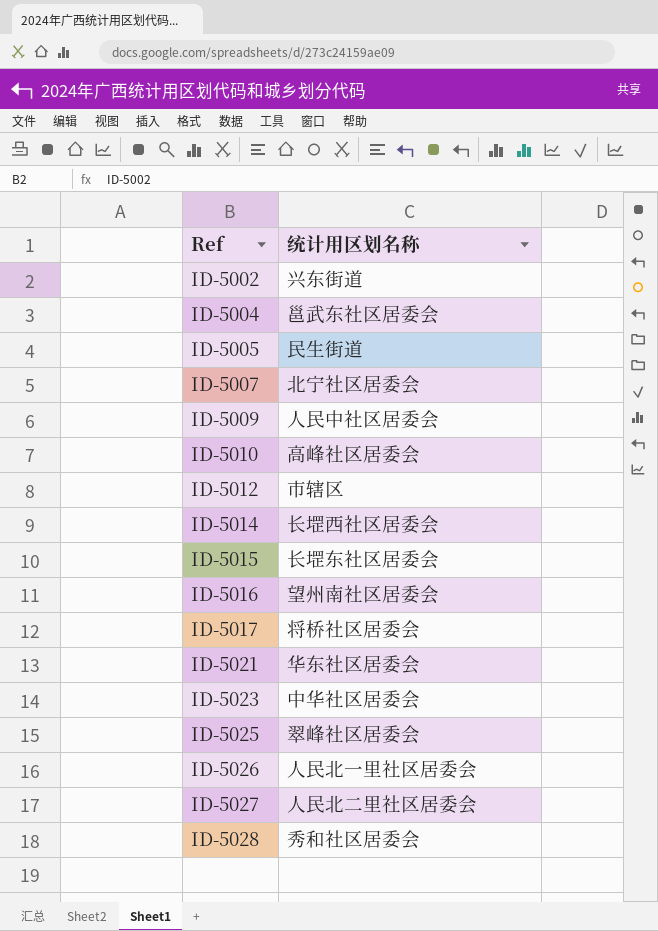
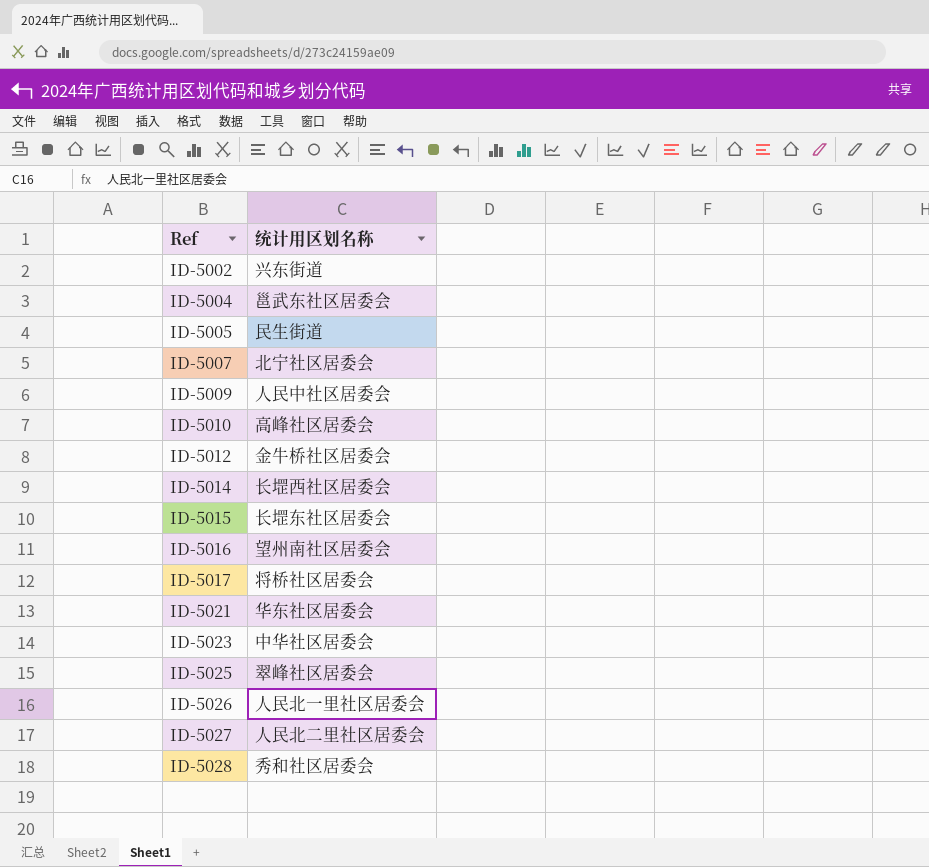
ID-5012 | 统计用区划名称: 市辖区 -> 金牛桥社区居委会

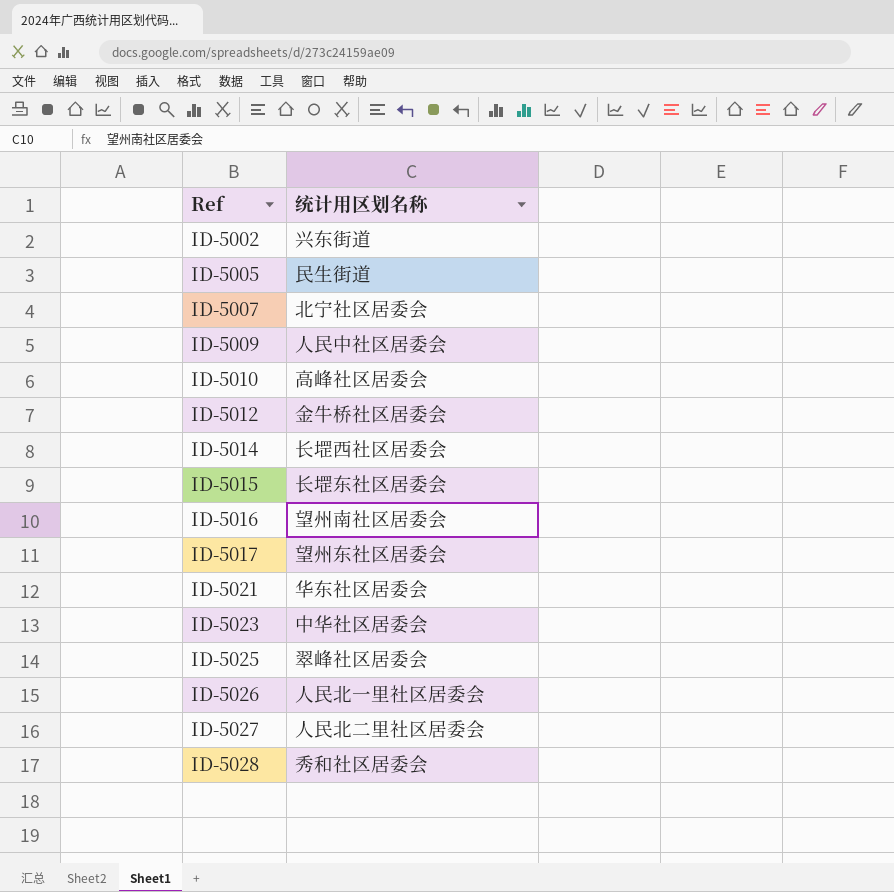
row ID-5004: 邕武东社区居委会 -> none
ID-5017 | 统计用区划名称: 将桥社区居委会 -> 望州东社区居委会

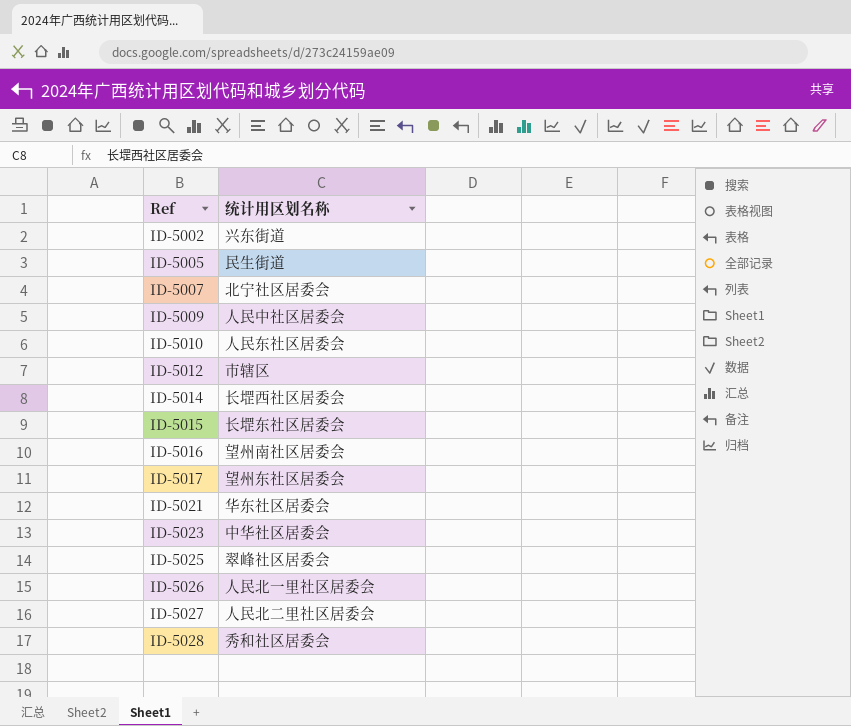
ID-5010 | 统计用区划名称: 高峰社区居委会 -> 人民东社区居委会
ID-5012 | 统计用区划名称: 金牛桥社区居委会 -> 市辖区

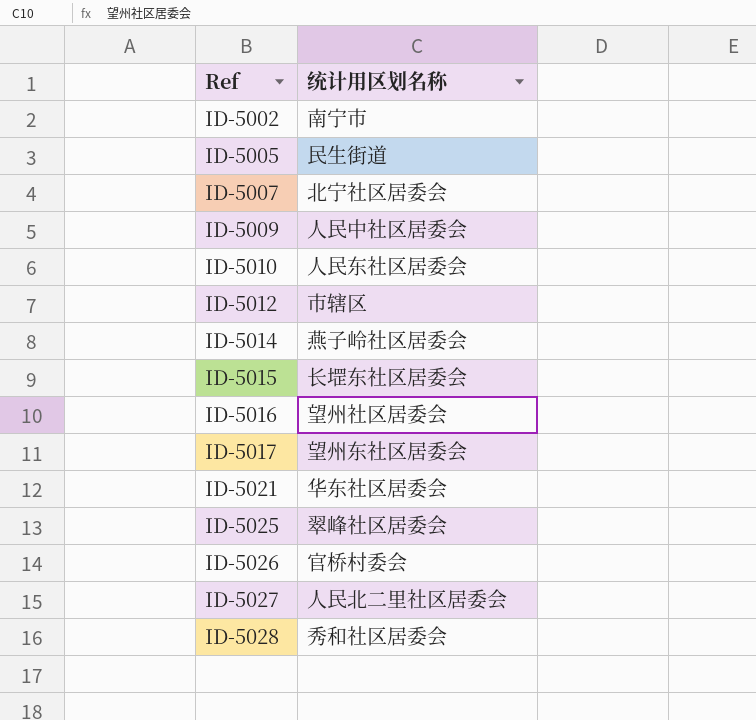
row ID-5023: 中华社区居委会 -> none
ID-5002 | 统计用区划名称: 兴东街道 -> 南宁市
ID-5014 | 统计用区划名称: 长堽西社区居委会 -> 燕子岭社区居委会
ID-5016 | 统计用区划名称: 望州南社区居委会 -> 望州社区居委会
ID-5026 | 统计用区划名称: 人民北一里社区居委会 -> 官桥村委会

